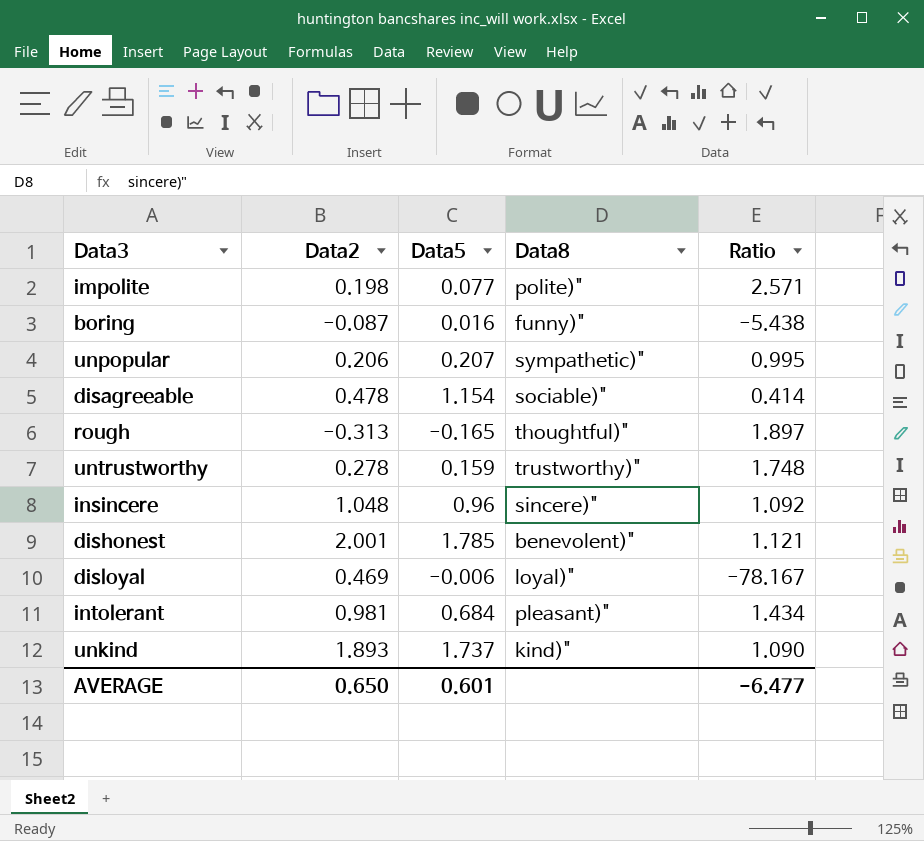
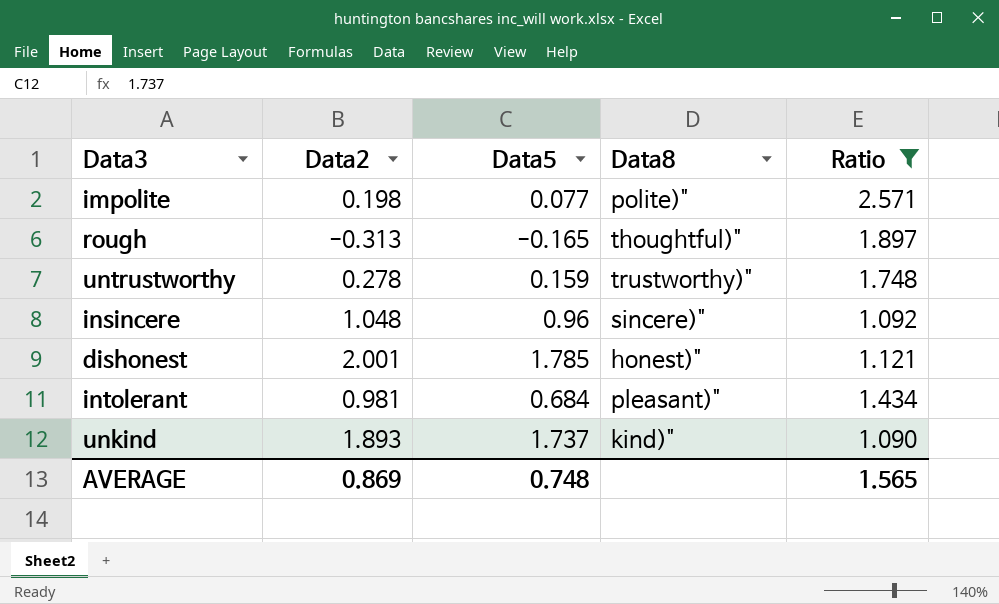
filter: none -> Ratio >= 1.090
dishonest | Data8: benevolent)" -> honest)"
AVERAGE | Data2: 0.650 -> 0.869
AVERAGE | Data5: 0.601 -> 0.748
AVERAGE | Ratio: -6.477 -> 1.565

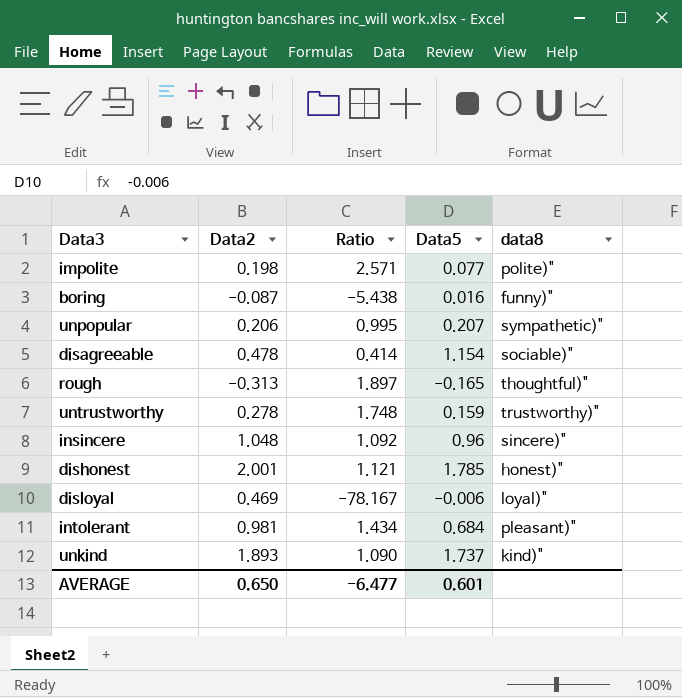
filter: Ratio >= 1.090 -> none
column Ratio | position: 5 -> 3
column name: Data8 -> data8
AVERAGE | Data2: 0.869 -> 0.650
AVERAGE | Ratio: 1.565 -> -6.477
AVERAGE | Data5: 0.748 -> 0.601

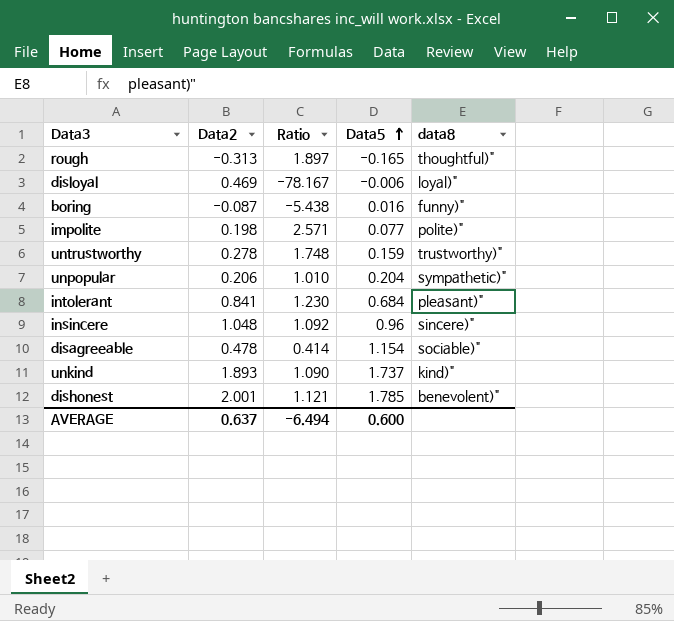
row order: none -> Data5 ascending
unpopular | Ratio: 0.995 -> 1.010
unpopular | Data5: 0.207 -> 0.204
intolerant | Data2: 0.981 -> 0.841
intolerant | Ratio: 1.434 -> 1.230
dishonest | data8: honest)" -> benevolent)"
AVERAGE | Data2: 0.650 -> 0.637
AVERAGE | Ratio: -6.477 -> -6.494
AVERAGE | Data5: 0.601 -> 0.600

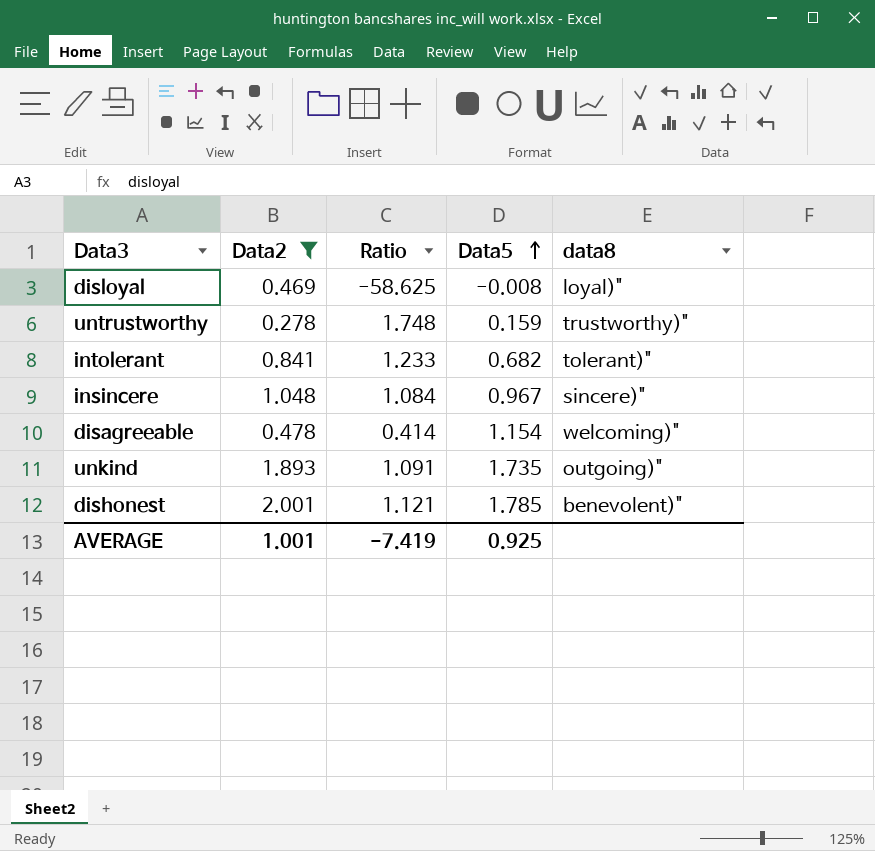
filter: none -> Data2 >= 0.278
disloyal | Ratio: -78.167 -> -58.625
disloyal | Data5: -0.006 -> -0.008
intolerant | Ratio: 1.230 -> 1.233
intolerant | Data5: 0.684 -> 0.682
intolerant | data8: pleasant)" -> tolerant)"
insincere | Ratio: 1.092 -> 1.084
insincere | Data5: 0.96 -> 0.967
disagreeable | data8: sociable)" -> welcoming)"
unkind | Ratio: 1.090 -> 1.091
unkind | Data5: 1.737 -> 1.735
unkind | data8: kind)" -> outgoing)"
AVERAGE | Data2: 0.637 -> 1.001
AVERAGE | Ratio: -6.494 -> -7.419
AVERAGE | Data5: 0.600 -> 0.925

